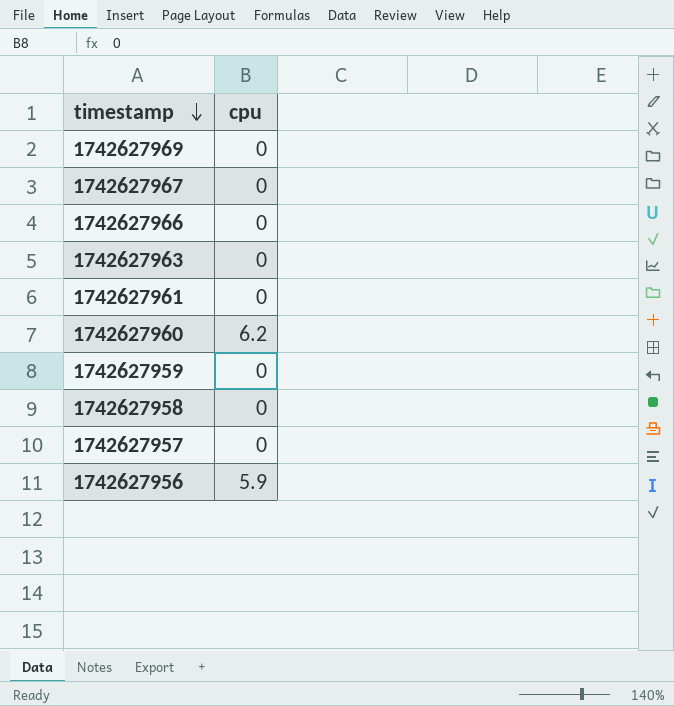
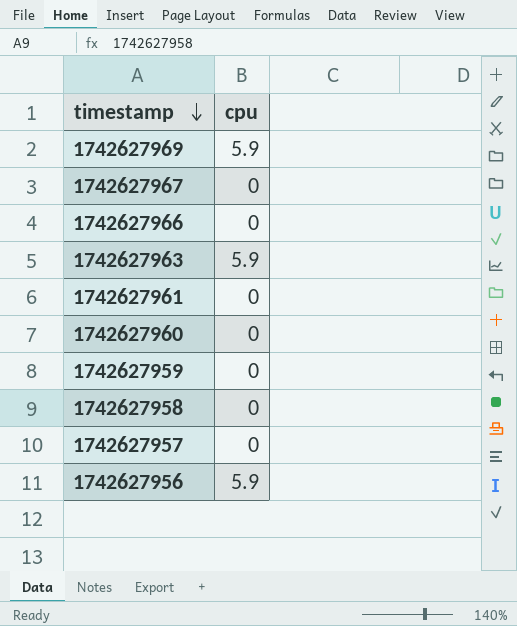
1742627969 | cpu: 0 -> 5.9
1742627963 | cpu: 0 -> 5.9
1742627960 | cpu: 6.2 -> 0

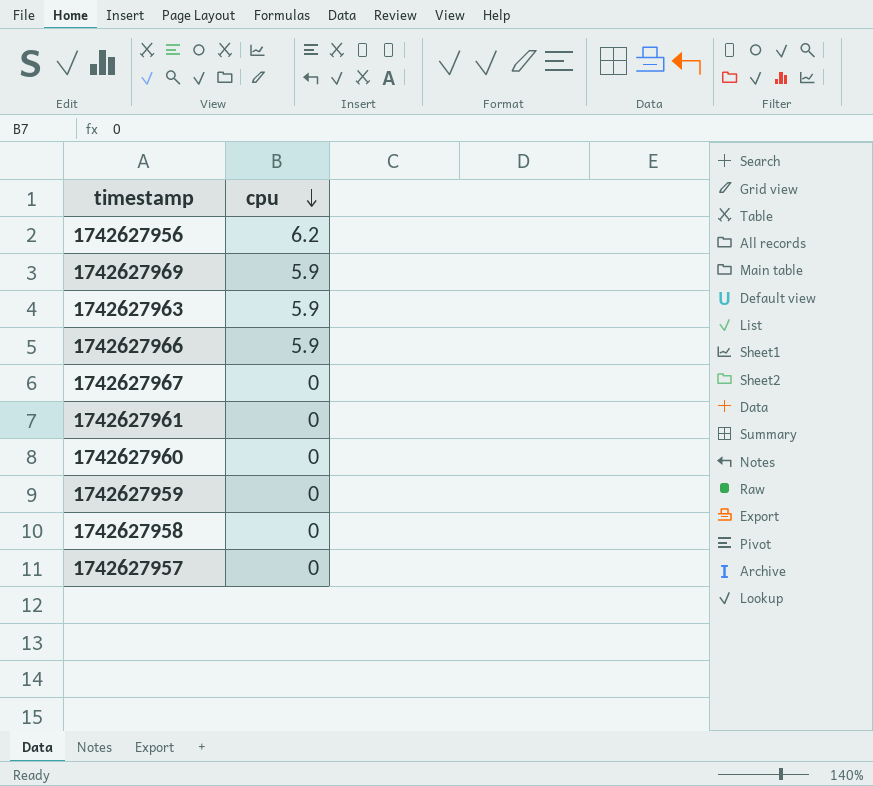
row order: timestamp descending -> cpu descending
1742627956 | cpu: 5.9 -> 6.2
1742627966 | cpu: 0 -> 5.9

